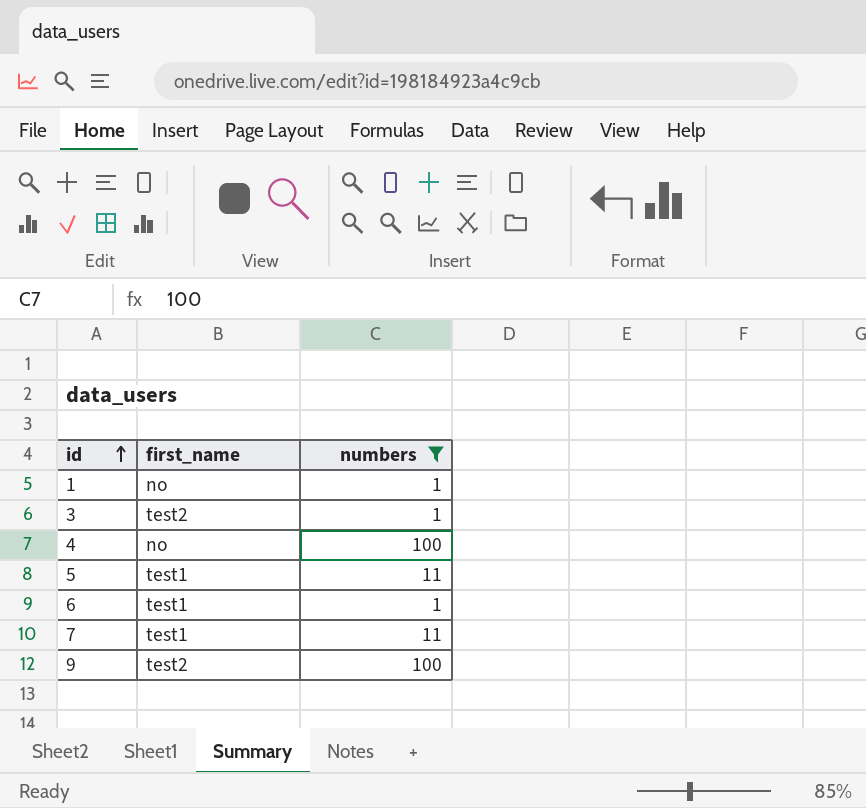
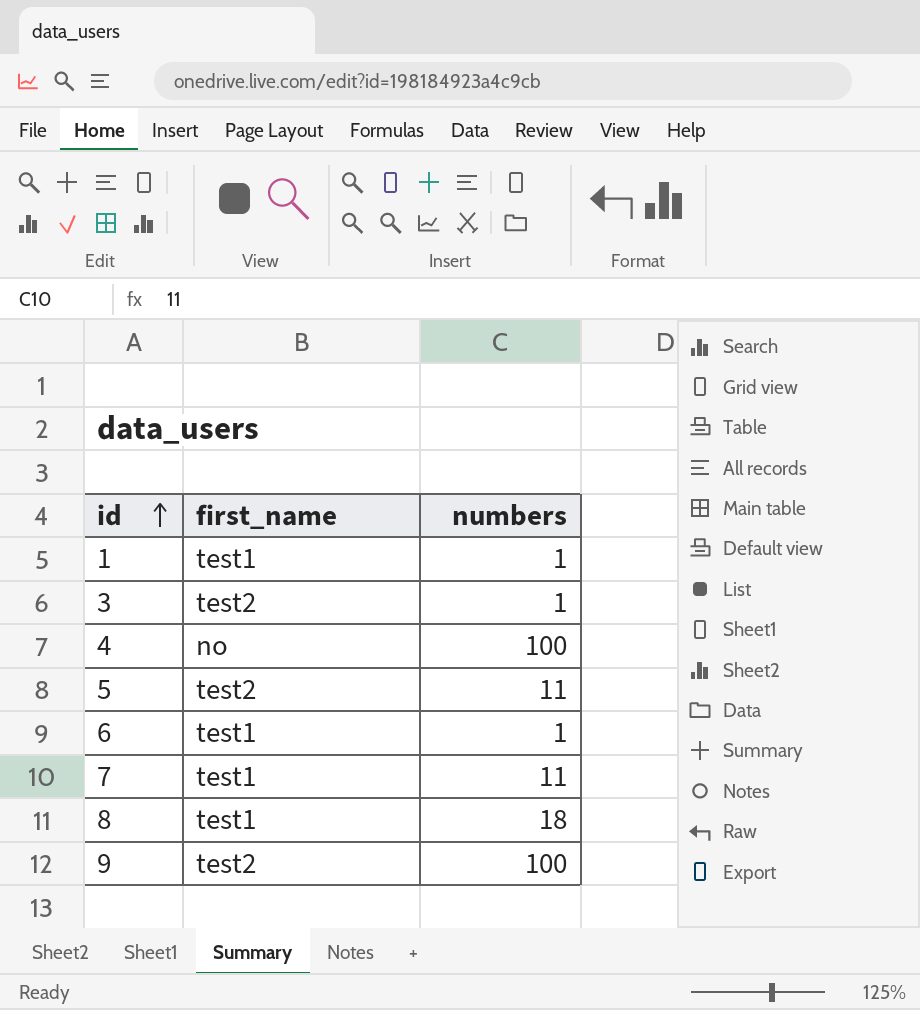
filter: numbers != 18 -> none
1 | first_name: no -> test1
5 | first_name: test1 -> test2

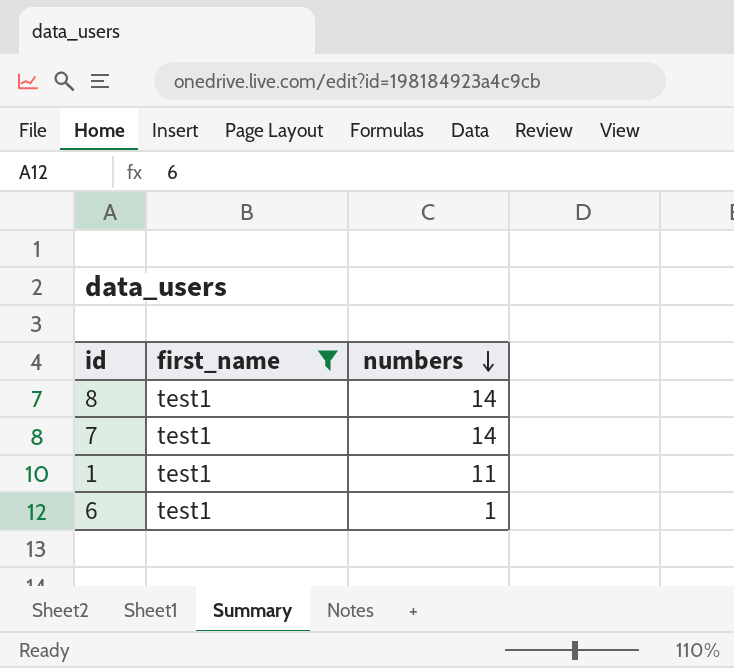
filter: none -> first_name = test1
row order: id ascending -> numbers descending
8 | numbers: 18 -> 14
7 | numbers: 11 -> 14
1 | numbers: 1 -> 11

